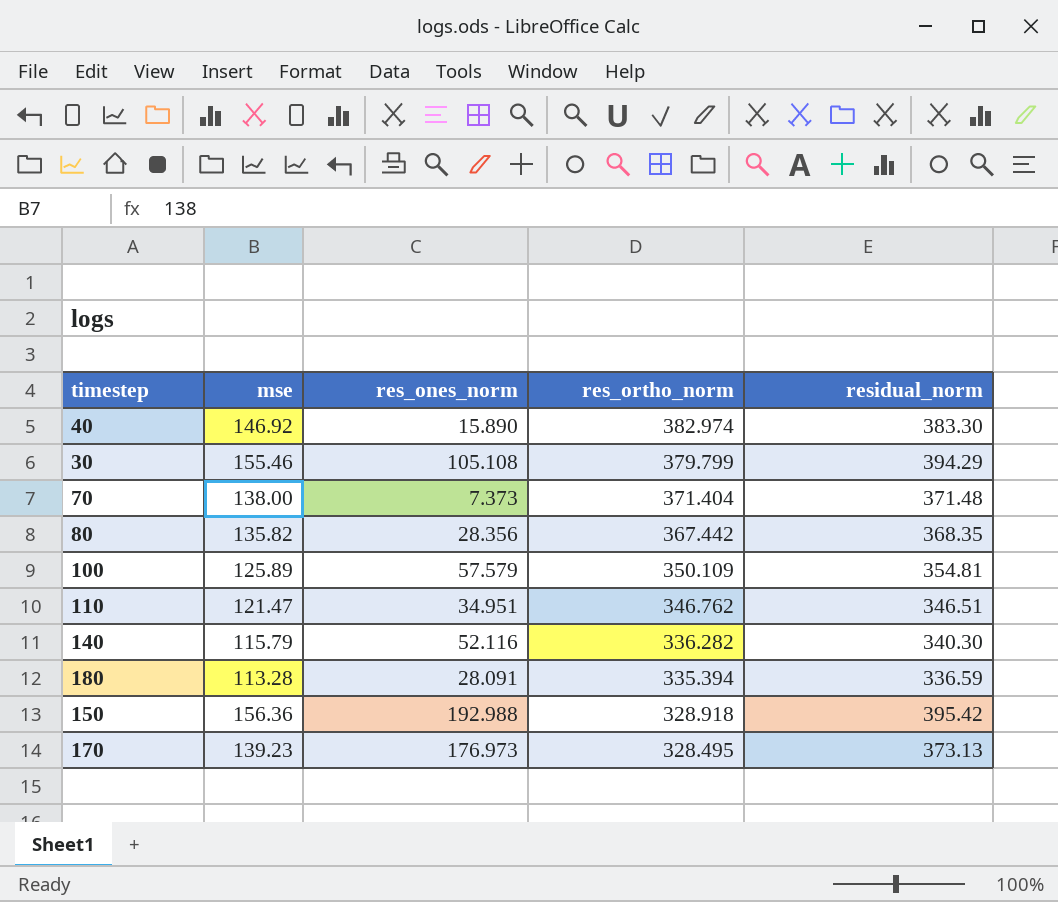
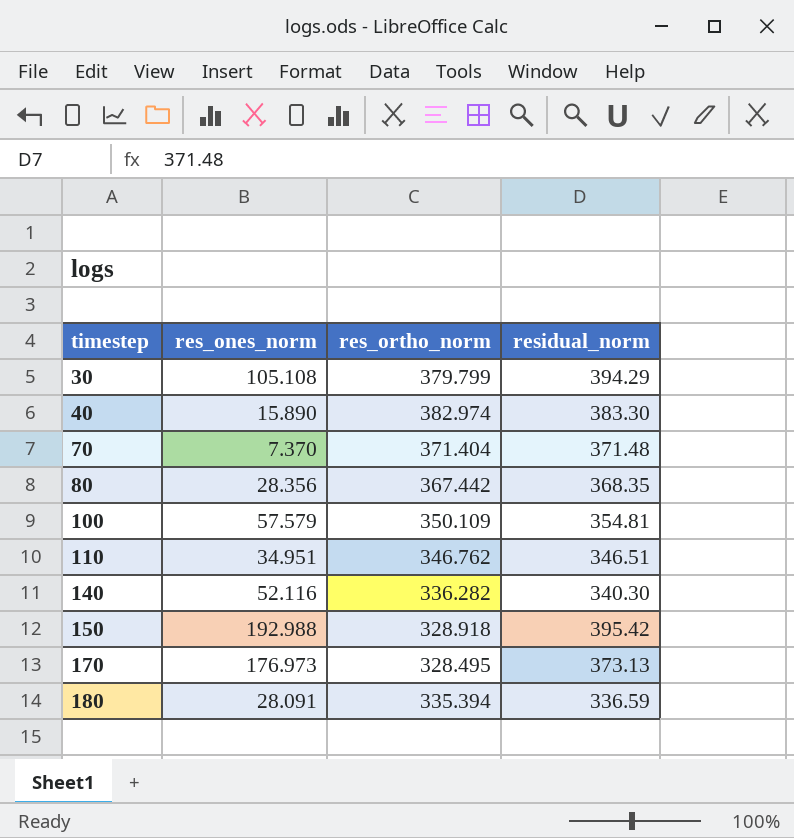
row order: res_ortho_norm descending -> timestep ascending
column mse | position: 2 -> none
70 | res_ones_norm: 7.373 -> 7.370

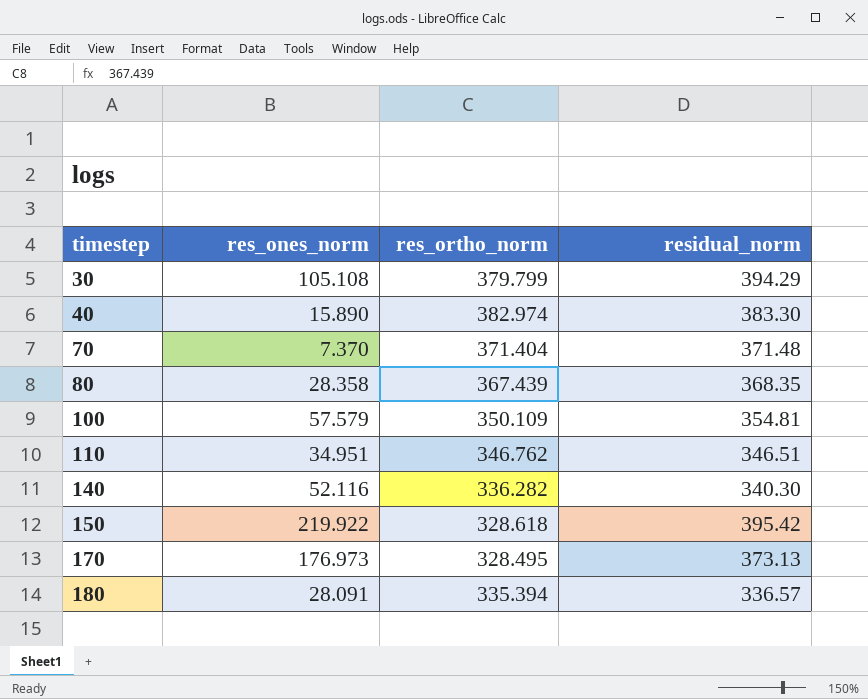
80 | res_ones_norm: 28.356 -> 28.358
80 | res_ortho_norm: 367.442 -> 367.439
150 | res_ones_norm: 192.988 -> 219.922
150 | res_ortho_norm: 328.918 -> 328.618
180 | residual_norm: 336.59 -> 336.57

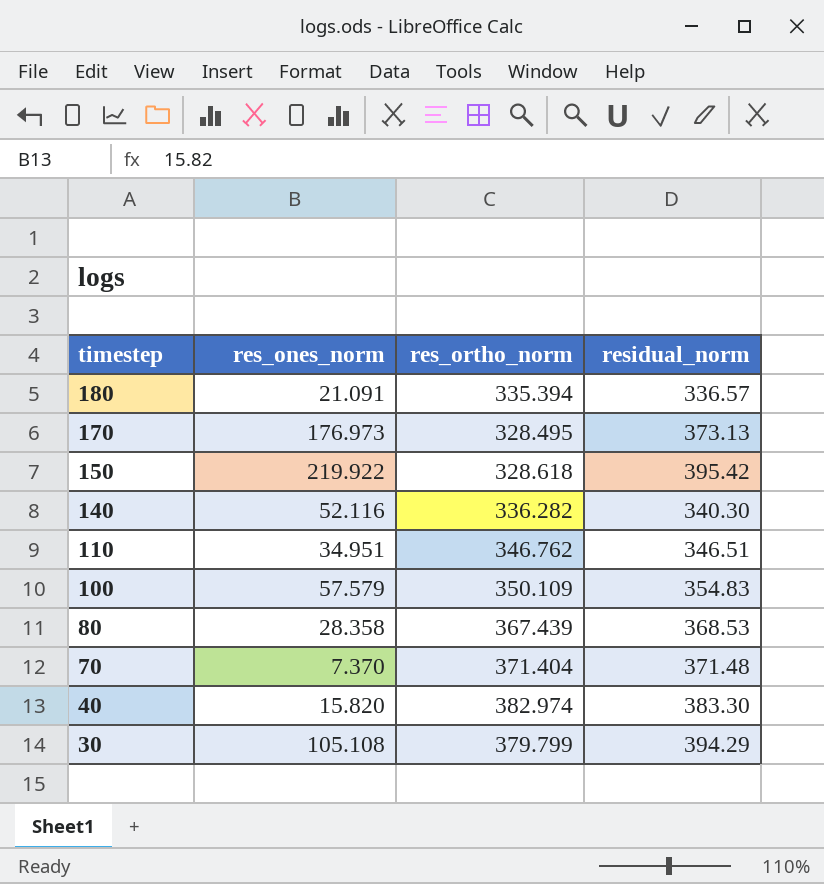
row order: timestep ascending -> timestep descending
180 | res_ones_norm: 28.091 -> 21.091
100 | residual_norm: 354.81 -> 354.83
80 | residual_norm: 368.35 -> 368.53
40 | res_ones_norm: 15.890 -> 15.820

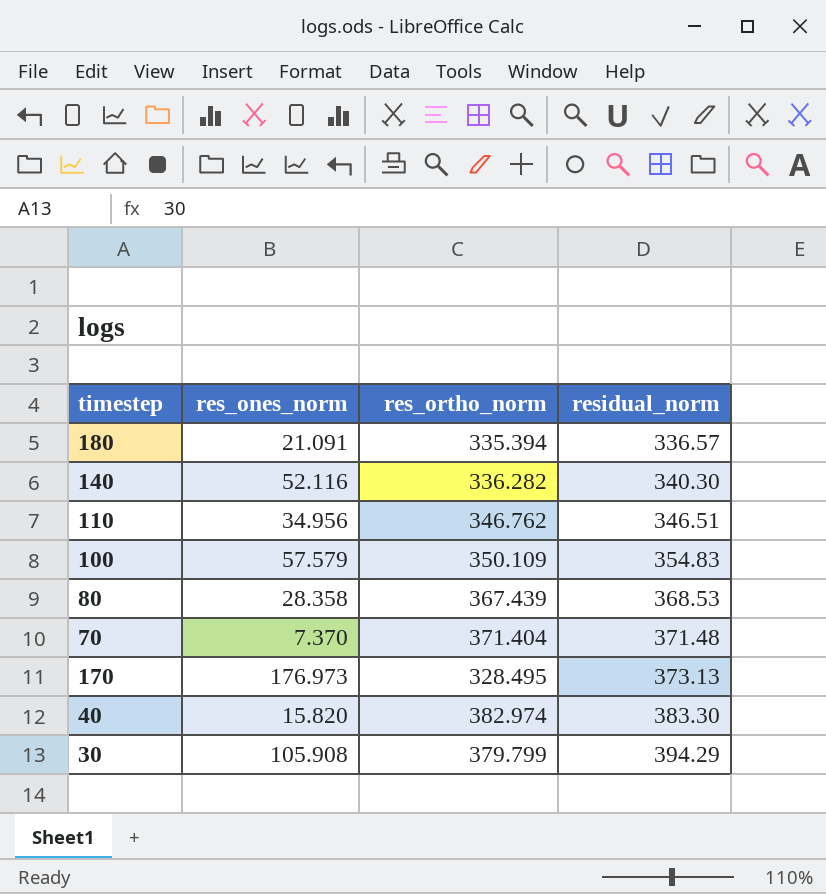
row order: timestep descending -> residual_norm ascending
row 150: 219.922 | 328.618 | 395.42 -> none
110 | res_ones_norm: 34.951 -> 34.956
30 | res_ones_norm: 105.108 -> 105.908

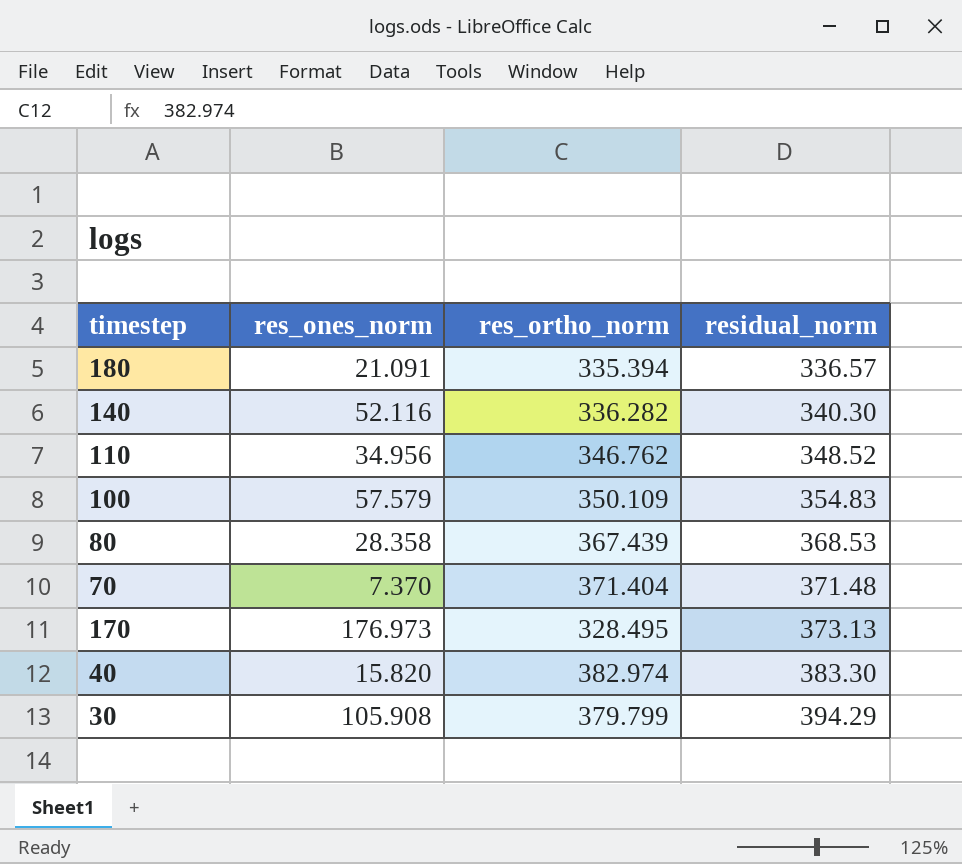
110 | residual_norm: 346.51 -> 348.52

